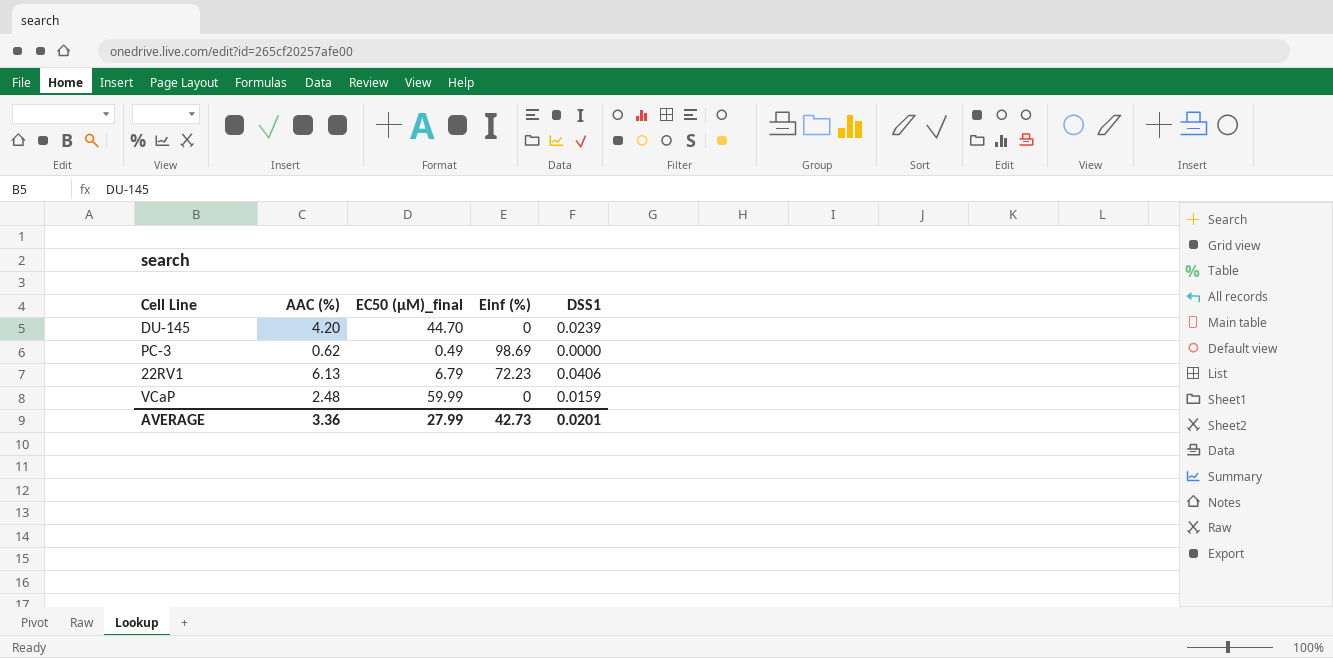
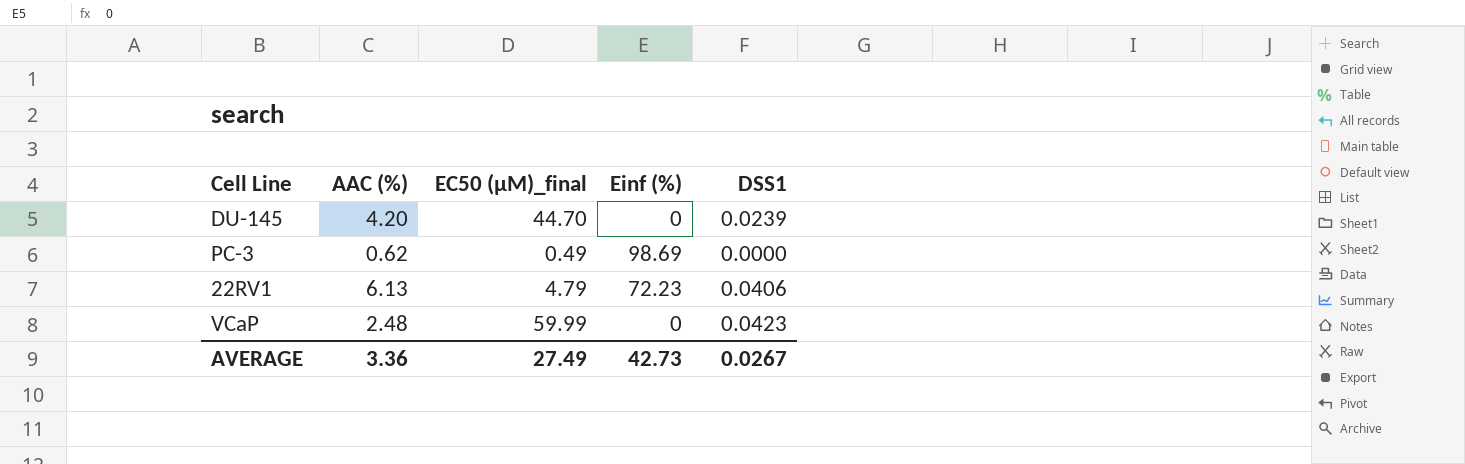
22RV1 | EC50 (µM)_final: 6.79 -> 4.79
VCaP | DSS1: 0.0159 -> 0.0423
AVERAGE | EC50 (µM)_final: 27.99 -> 27.49
AVERAGE | DSS1: 0.0201 -> 0.0267

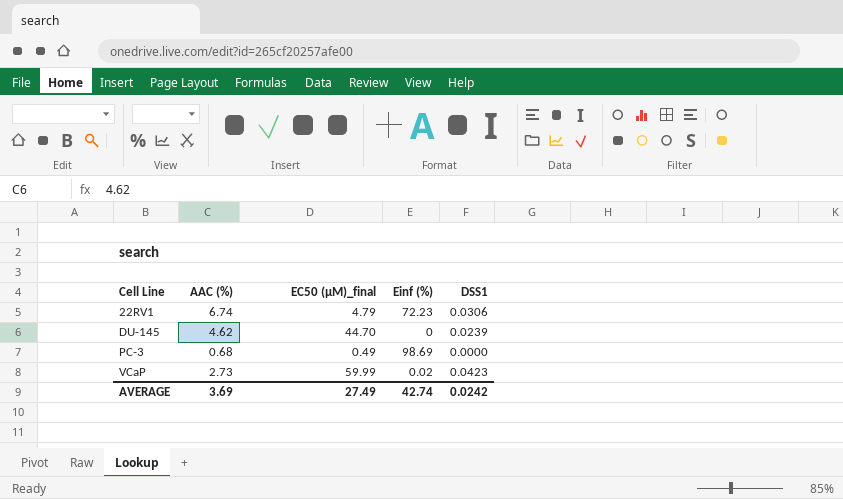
row order: none -> Cell Line ascending
22RV1 | AAC (%): 6.13 -> 6.74
22RV1 | DSS1: 0.0406 -> 0.0306
DU-145 | AAC (%): 4.20 -> 4.62
PC-3 | AAC (%): 0.62 -> 0.68
VCaP | AAC (%): 2.48 -> 2.73
VCaP | Einf (%): 0 -> 0.02
AVERAGE | AAC (%): 3.36 -> 3.69
AVERAGE | Einf (%): 42.73 -> 42.74
AVERAGE | DSS1: 0.0267 -> 0.0242

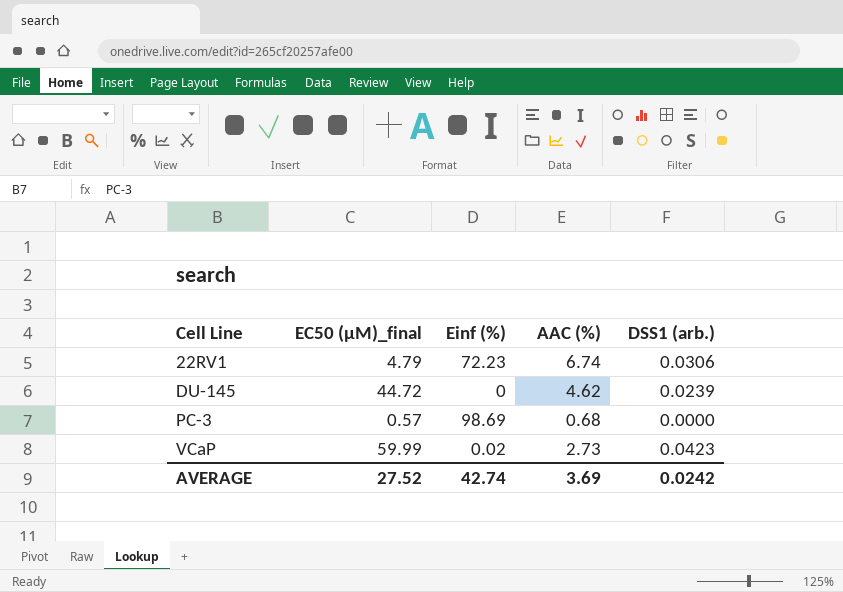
column AAC (%) | position: 2 -> 4
column name: DSS1 -> DSS1 (arb.)
DU-145 | EC50 (µM)_final: 44.70 -> 44.72
PC-3 | EC50 (µM)_final: 0.49 -> 0.57
AVERAGE | EC50 (µM)_final: 27.49 -> 27.52

